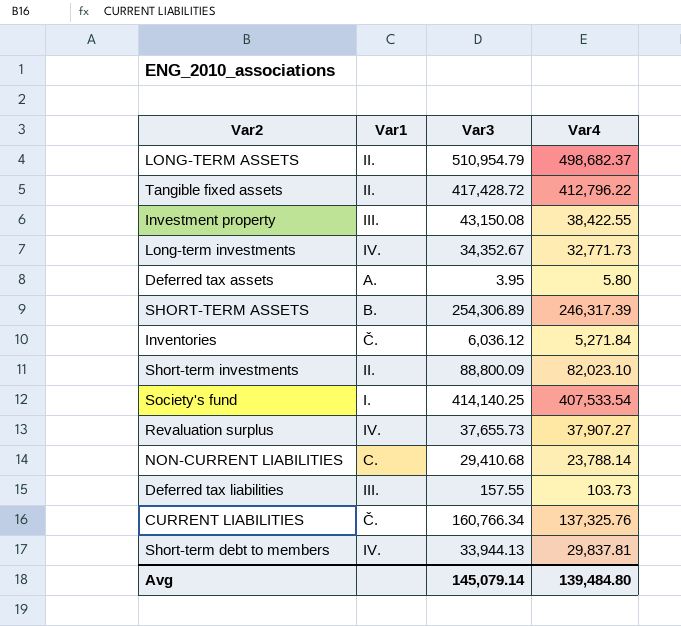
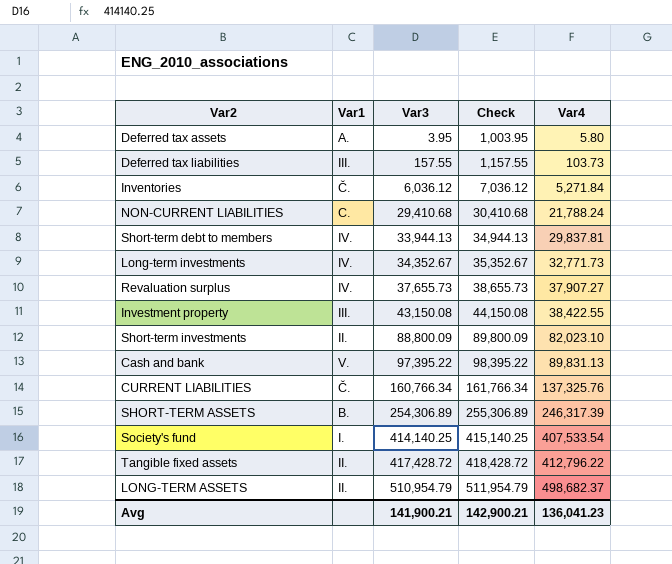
row order: none -> Var3 ascending
column Check | formula: none -> [Var3] + 1000
NON-CURRENT LIABILITIES | Var4: 23,788.14 -> 21,788.24
row Cash and bank: none -> V. | 97,395.22 | 98,395.22 | 89,831.13
Avg | Var3: 145,079.14 -> 141,900.21
Avg | Var4: 139,484.80 -> 136,041.23

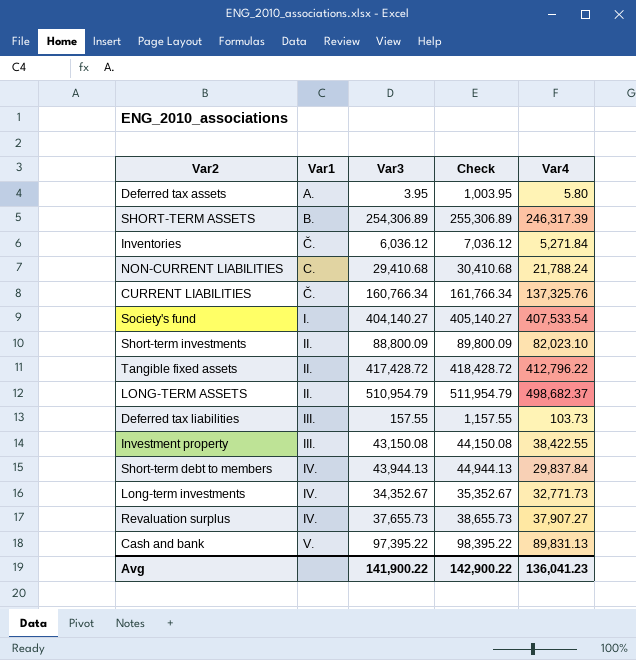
row order: Var3 ascending -> Var1 ascending
Society's fund | Var3: 414,140.25 -> 404,140.27
Society's fund | Check: 415,140.25 -> 405,140.27
Short-term debt to members | Var3: 33,944.13 -> 43,944.13
Short-term debt to members | Check: 34,944.13 -> 44,944.13
Short-term debt to members | Var4: 29,837.81 -> 29,837.84
Avg | Var3: 141,900.21 -> 141,900.22
Avg | Check: 142,900.21 -> 142,900.22

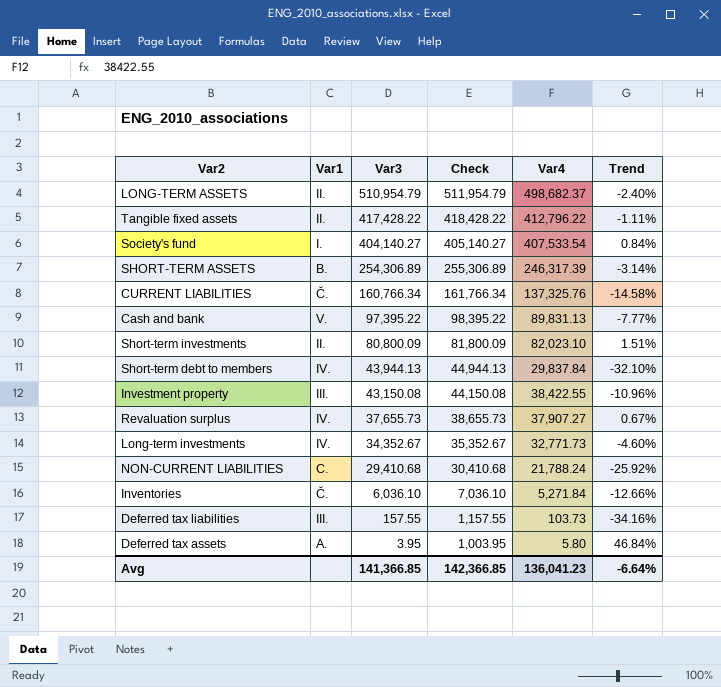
row order: Var1 ascending -> Var3 descending
column Trend | formula: none -> ([Var4] - [Var3]) / [Var3]
Tangible fixed assets | Var3: 417,428.72 -> 417,428.22
Tangible fixed assets | Check: 418,428.72 -> 418,428.22
Short-term investments | Var3: 88,800.09 -> 80,800.09
Short-term investments | Check: 89,800.09 -> 81,800.09
Inventories | Var3: 6,036.12 -> 6,036.10
Inventories | Check: 7,036.12 -> 7,036.10
Avg | Var3: 141,900.22 -> 141,366.85
Avg | Check: 142,900.22 -> 142,366.85

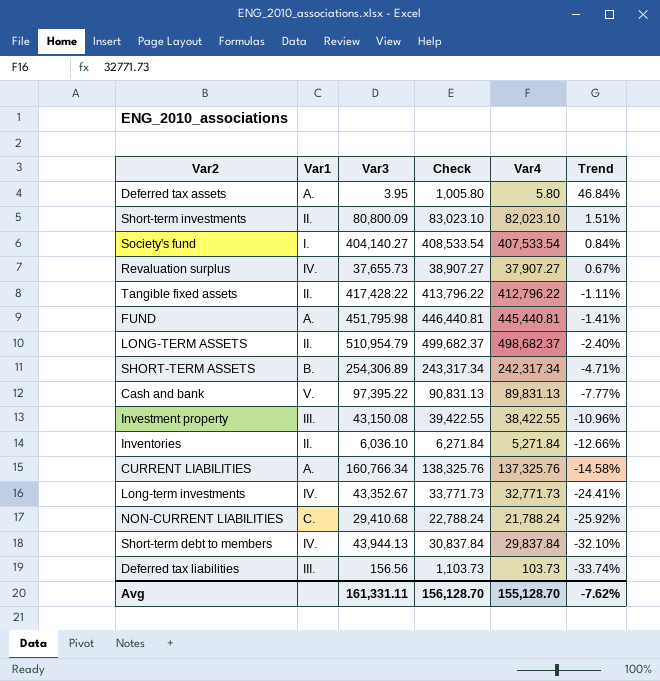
row order: Var3 descending -> Trend descending
column Check | formula: [Var3] + 1000 -> [Var4] + 1000
row FUND: none -> A. | 451,795.98 | 446,440.81 | 445,440.81 | -1.41%
SHORT-TERM ASSETS | Var4: 246,317.39 -> 242,317.34
SHORT-TERM ASSETS | Trend: -3.14% -> -4.71%
Inventories | Var1: Č. -> II.
CURRENT LIABILITIES | Var1: Č. -> A.
Long-term investments | Var3: 34,352.67 -> 43,352.67
Long-term investments | Trend: -4.60% -> -24.41%
Deferred tax liabilities | Var3: 157.55 -> 156.56
Deferred tax liabilities | Trend: -34.16% -> -33.74%
Avg | Var3: 141,366.85 -> 161,331.11
Avg | Check: 142,366.85 -> 156,128.70
Avg | Var4: 136,041.23 -> 155,128.70
Avg | Trend: -6.64% -> -7.62%

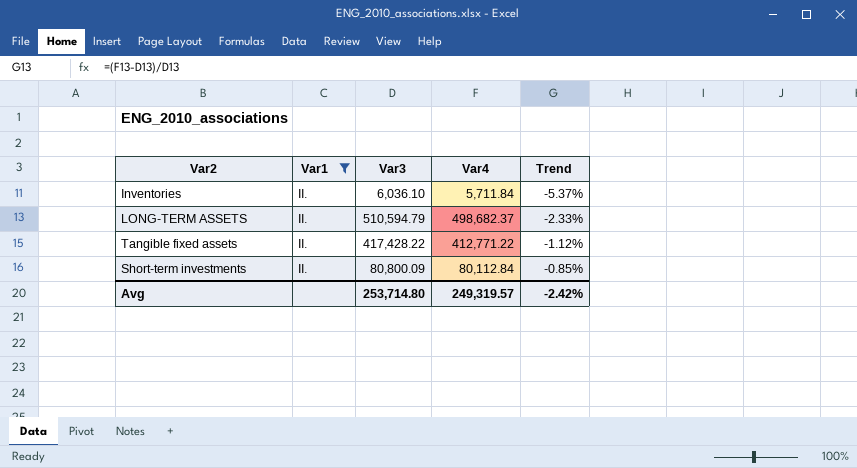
filter: none -> Var1 = II.
row order: Trend descending -> Trend ascending
column Check | formula: [Var4] + 1000 -> none
Inventories | Var4: 5,271.84 -> 5,711.84
Inventories | Trend: -12.66% -> -5.37%
LONG-TERM ASSETS | Var3: 510,954.79 -> 510,594.79
LONG-TERM ASSETS | Trend: -2.40% -> -2.33%
Tangible fixed assets | Var4: 412,796.22 -> 412,771.22
Tangible fixed assets | Trend: -1.11% -> -1.12%
Short-term investments | Var4: 82,023.10 -> 80,112.84
Short-term investments | Trend: 1.51% -> -0.85%
Avg | Var3: 161,331.11 -> 253,714.80
Avg | Var4: 155,128.70 -> 249,319.57
Avg | Trend: -7.62% -> -2.42%

